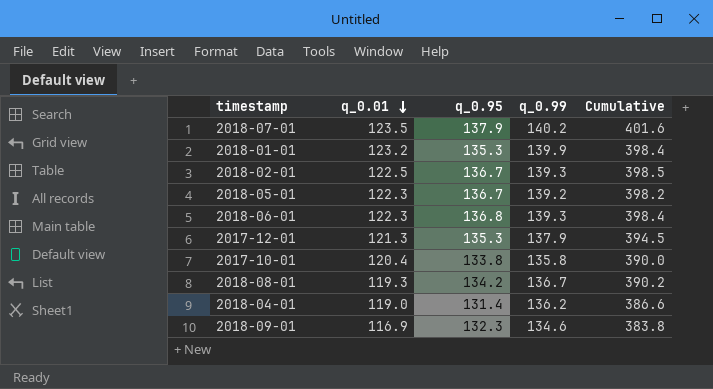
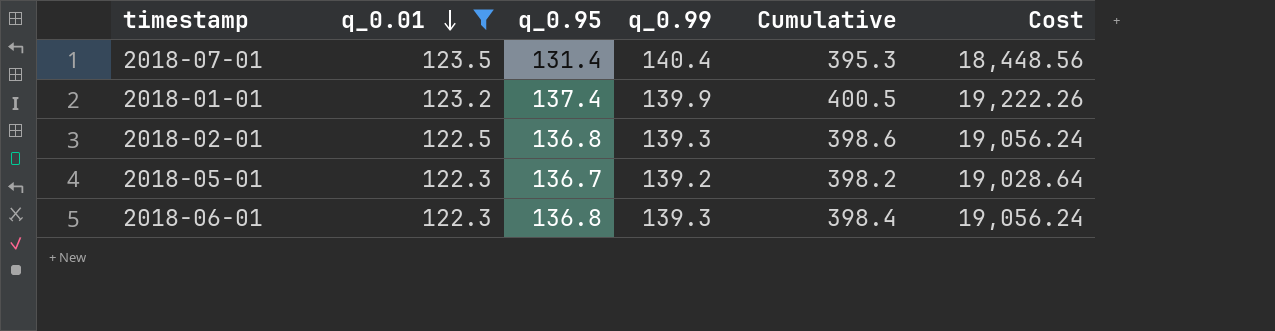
filter: none -> q_0.01 >= 122.3
column Cost | formula: none -> [q_0.95] * [q_0.99]
2018-07-01 | q_0.95: 137.9 -> 131.4
2018-07-01 | q_0.99: 140.2 -> 140.4
2018-07-01 | Cumulative: 401.6 -> 395.3
2018-01-01 | q_0.95: 135.3 -> 137.4
2018-01-01 | Cumulative: 398.4 -> 400.5
2018-02-01 | q_0.95: 136.7 -> 136.8
2018-02-01 | Cumulative: 398.5 -> 398.6

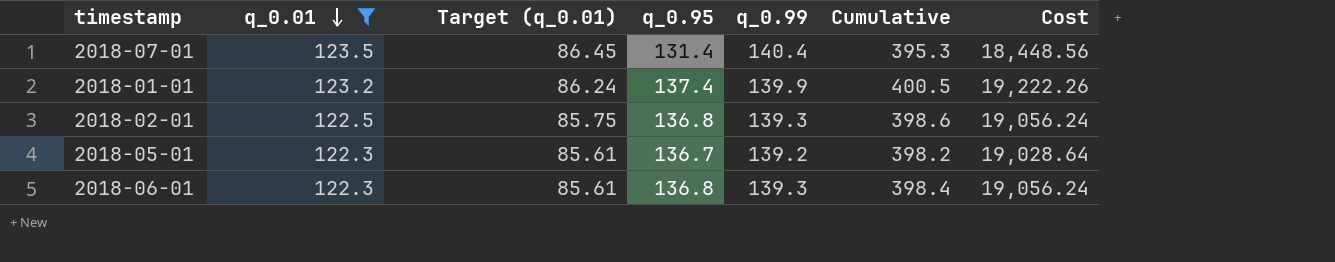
column Target (q_0.01) | formula: none -> [q_0.01] * 0.7

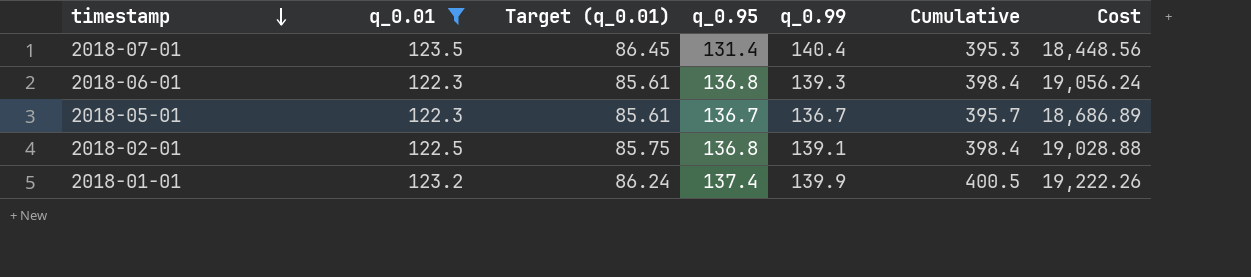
row order: q_0.01 descending -> timestamp descending
2018-05-01 | q_0.99: 139.2 -> 136.7
2018-05-01 | Cumulative: 398.2 -> 395.7
2018-05-01 | Cost: 19,028.64 -> 18,686.89
2018-02-01 | q_0.99: 139.3 -> 139.1
2018-02-01 | Cumulative: 398.6 -> 398.4
2018-02-01 | Cost: 19,056.24 -> 19,028.88

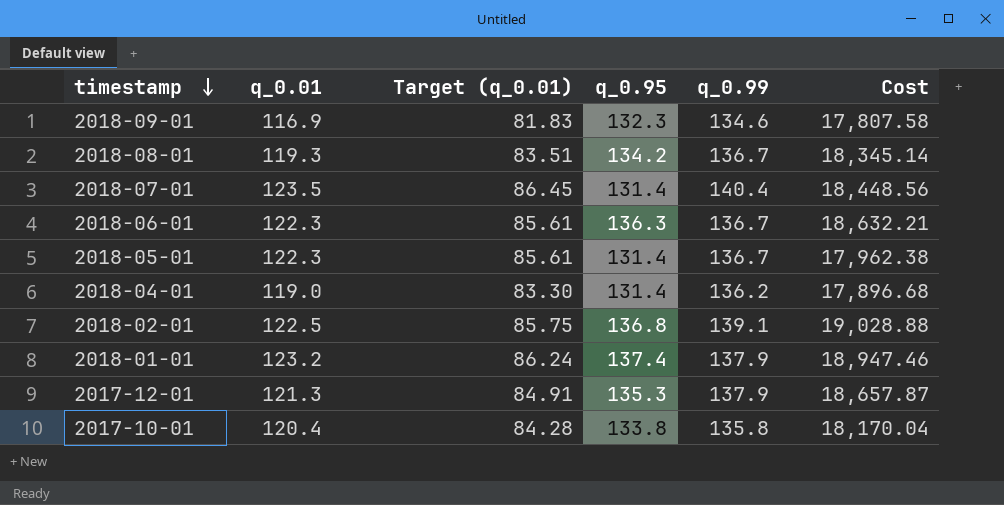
filter: q_0.01 >= 122.3 -> none
column Cumulative | formula: [q_0.01] + [q_0.95] + [q_0.99] -> none
2018-06-01 | q_0.95: 136.8 -> 136.3
2018-06-01 | q_0.99: 139.3 -> 136.7
2018-06-01 | Cost: 19,056.24 -> 18,632.21
2018-05-01 | q_0.95: 136.7 -> 131.4
2018-05-01 | Cost: 18,686.89 -> 17,962.38
2018-01-01 | q_0.99: 139.9 -> 137.9
2018-01-01 | Cost: 19,222.26 -> 18,947.46

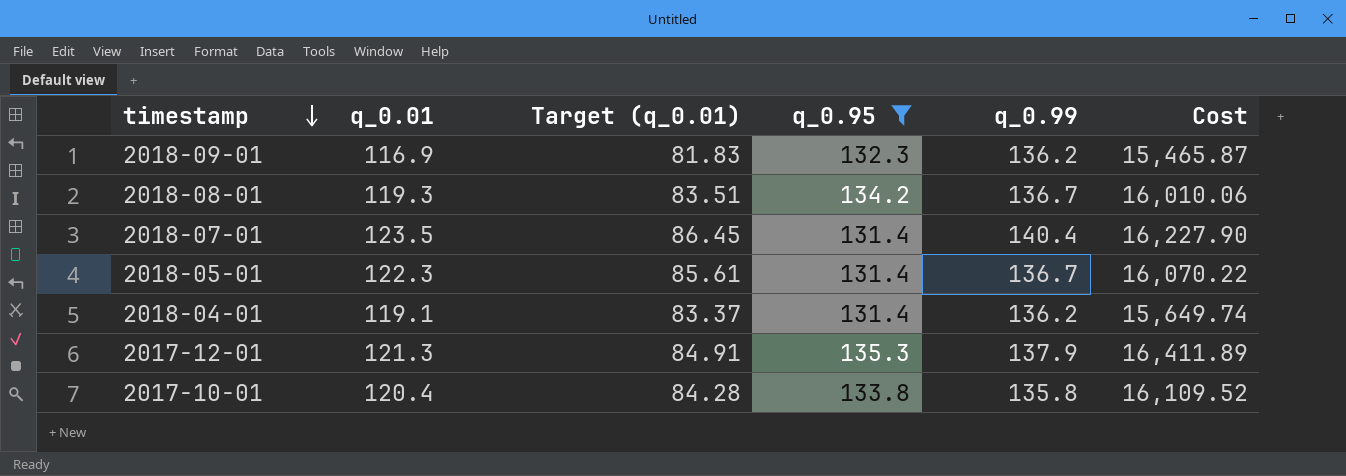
filter: none -> q_0.95 <= 135.3
column Cost | formula: [q_0.95] * [q_0.99] -> [q_0.01] * [q_0.95]
2018-09-01 | q_0.99: 134.6 -> 136.2
2018-04-01 | q_0.01: 119.0 -> 119.1
2018-04-01 | Target (q_0.01): 83.30 -> 83.37

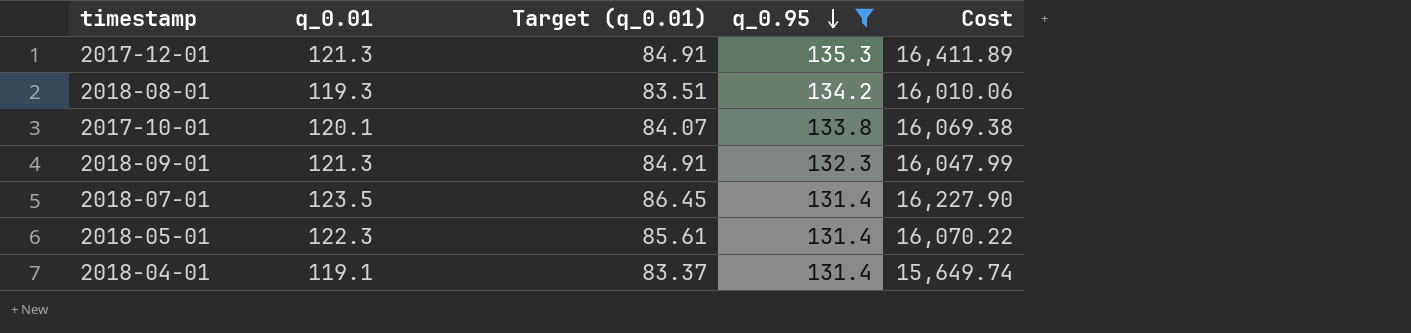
row order: timestamp descending -> q_0.95 descending
column q_0.99 | position: 5 -> none
2017-10-01 | q_0.01: 120.4 -> 120.1
2017-10-01 | Target (q_0.01): 84.28 -> 84.07
2017-10-01 | Cost: 16,109.52 -> 16,069.38
2018-09-01 | q_0.01: 116.9 -> 121.3
2018-09-01 | Target (q_0.01): 81.83 -> 84.91
2018-09-01 | Cost: 15,465.87 -> 16,047.99

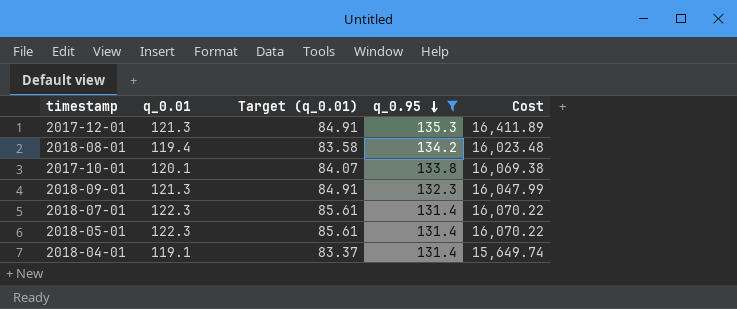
2018-08-01 | q_0.01: 119.3 -> 119.4
2018-08-01 | Target (q_0.01): 83.51 -> 83.58
2018-08-01 | Cost: 16,010.06 -> 16,023.48
2018-07-01 | q_0.01: 123.5 -> 122.3
2018-07-01 | Target (q_0.01): 86.45 -> 85.61
2018-07-01 | Cost: 16,227.90 -> 16,070.22

